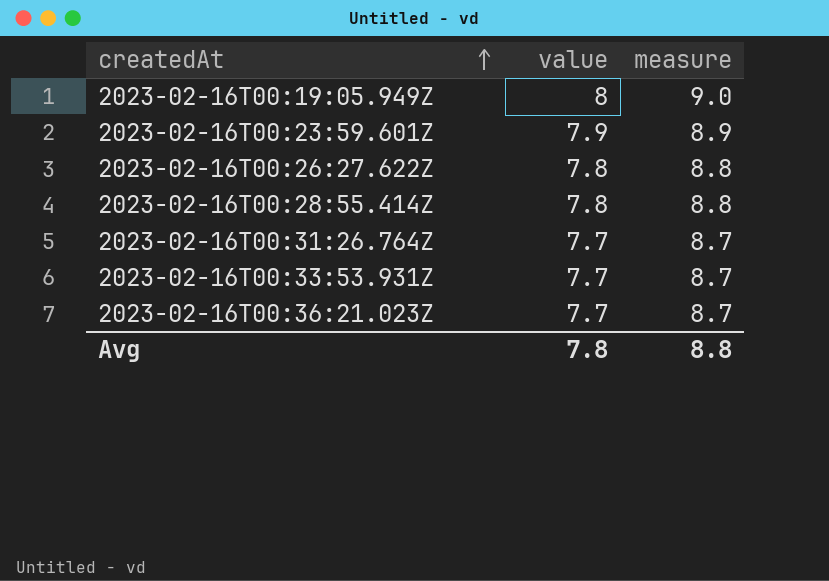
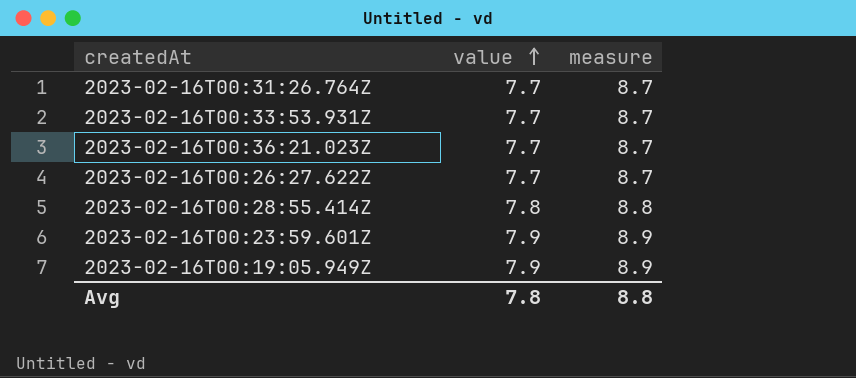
row order: createdAt ascending -> value ascending
2023-02-16T00:26:27.622Z | value: 7.8 -> 7.7
2023-02-16T00:26:27.622Z | measure: 8.8 -> 8.7
2023-02-16T00:19:05.949Z | value: 8 -> 7.9
2023-02-16T00:19:05.949Z | measure: 9.0 -> 8.9

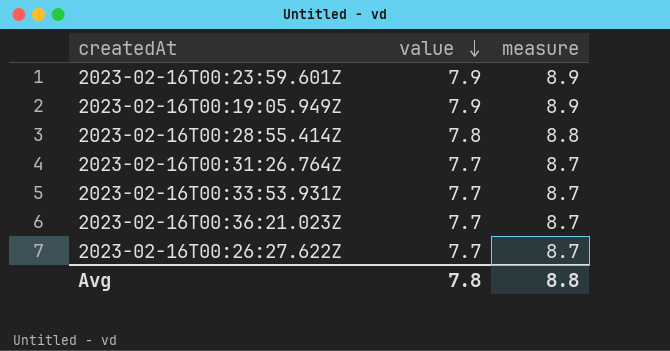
row order: value ascending -> value descending

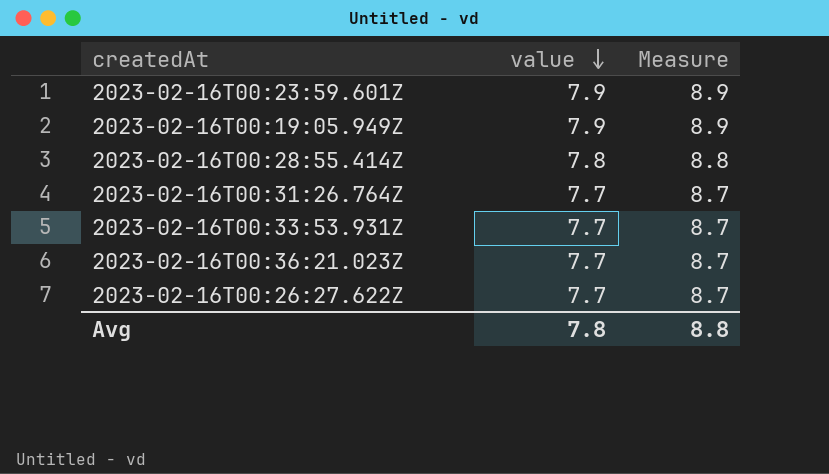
column name: measure -> Measure

